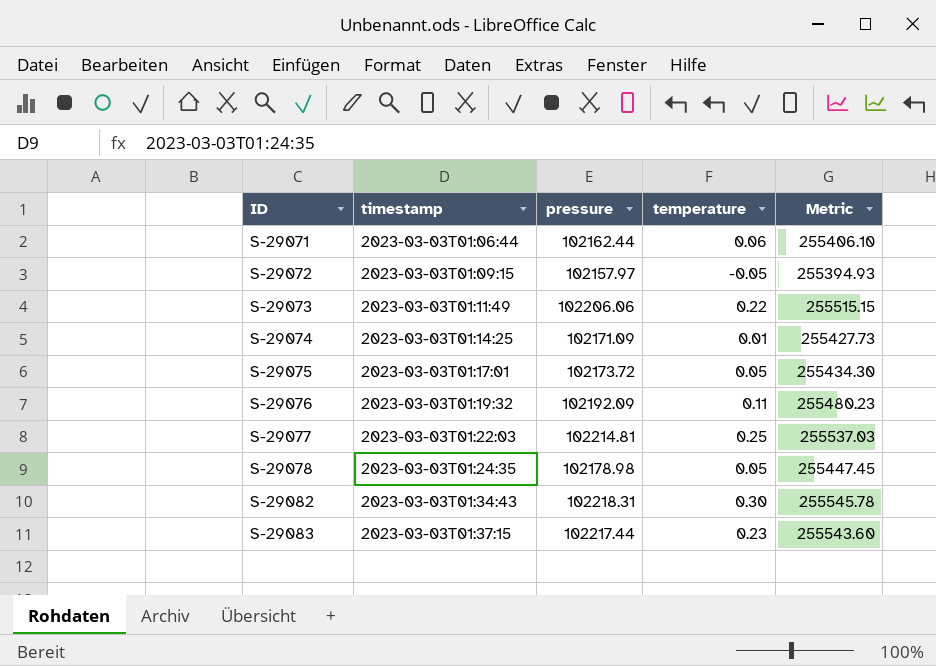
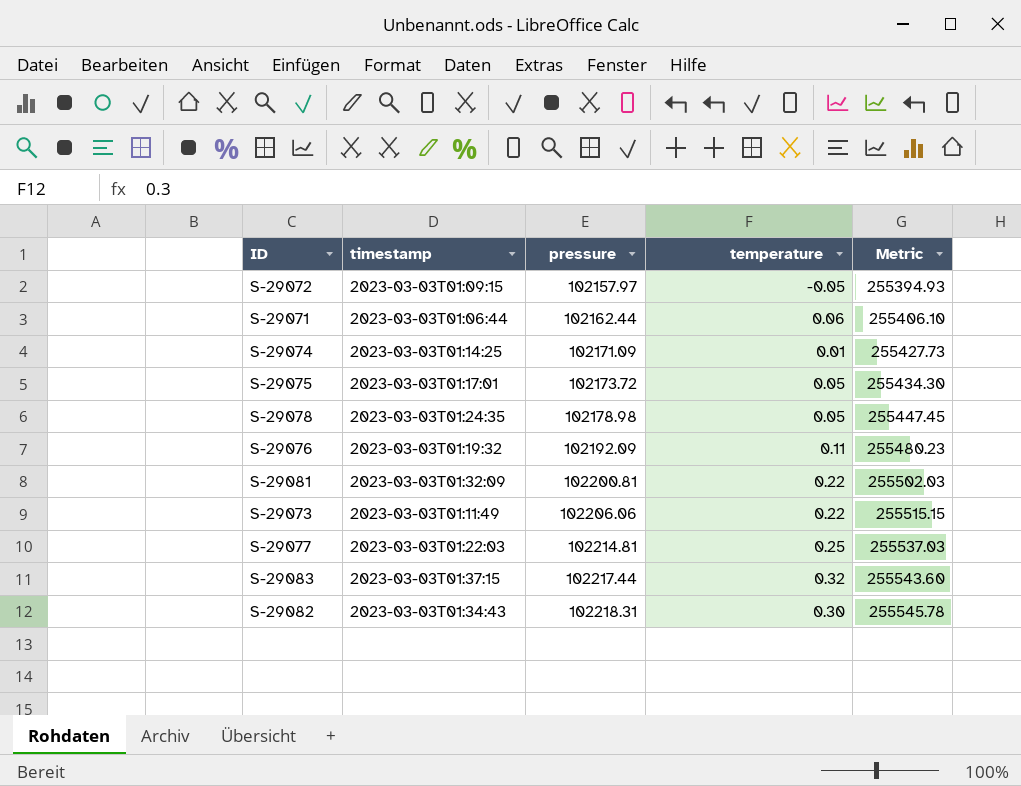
row order: ID ascending -> pressure ascending
row S-29081: none -> 2023-03-03T01:32:09 | 102200.81 | 0.22 | 255502.03
S-29083 | temperature: 0.23 -> 0.32

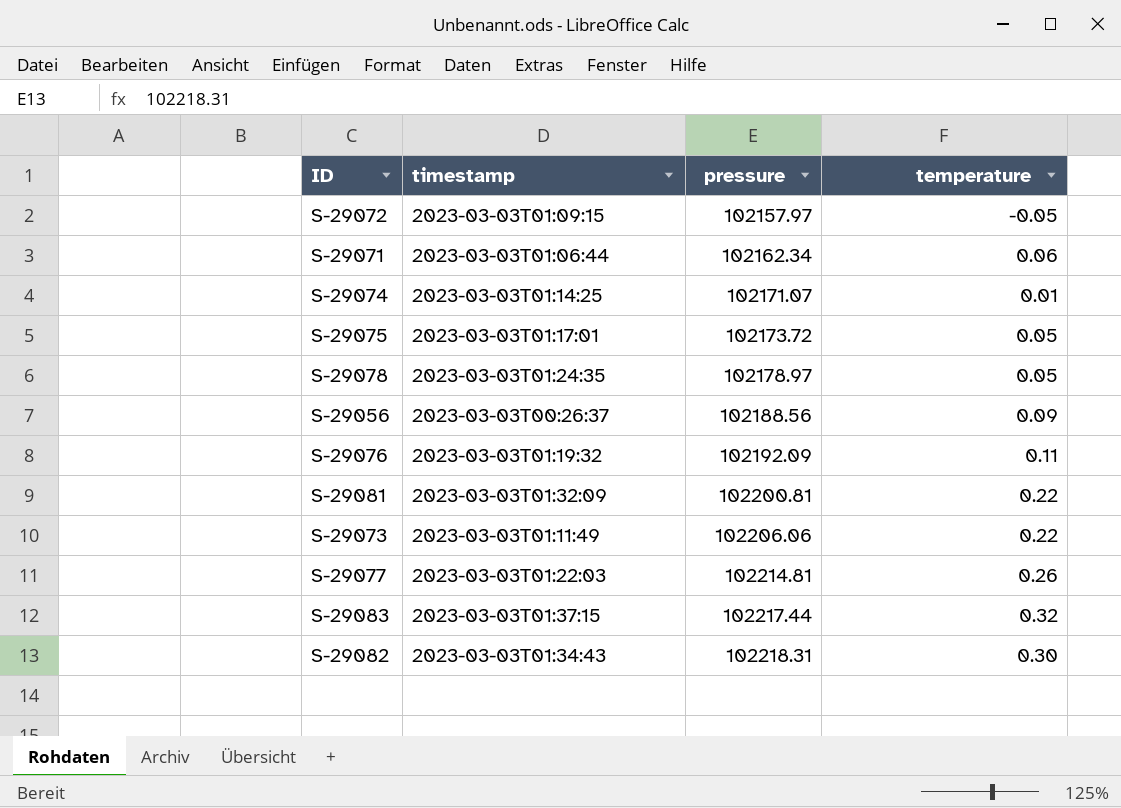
column Metric | formula: [pressure] * 2.5 -> none
S-29071 | pressure: 102162.44 -> 102162.34
S-29074 | pressure: 102171.09 -> 102171.07
S-29078 | pressure: 102178.98 -> 102178.97
row S-29056: none -> 2023-03-03T00:26:37 | 102188.56 | 0.09
S-29077 | temperature: 0.25 -> 0.26

